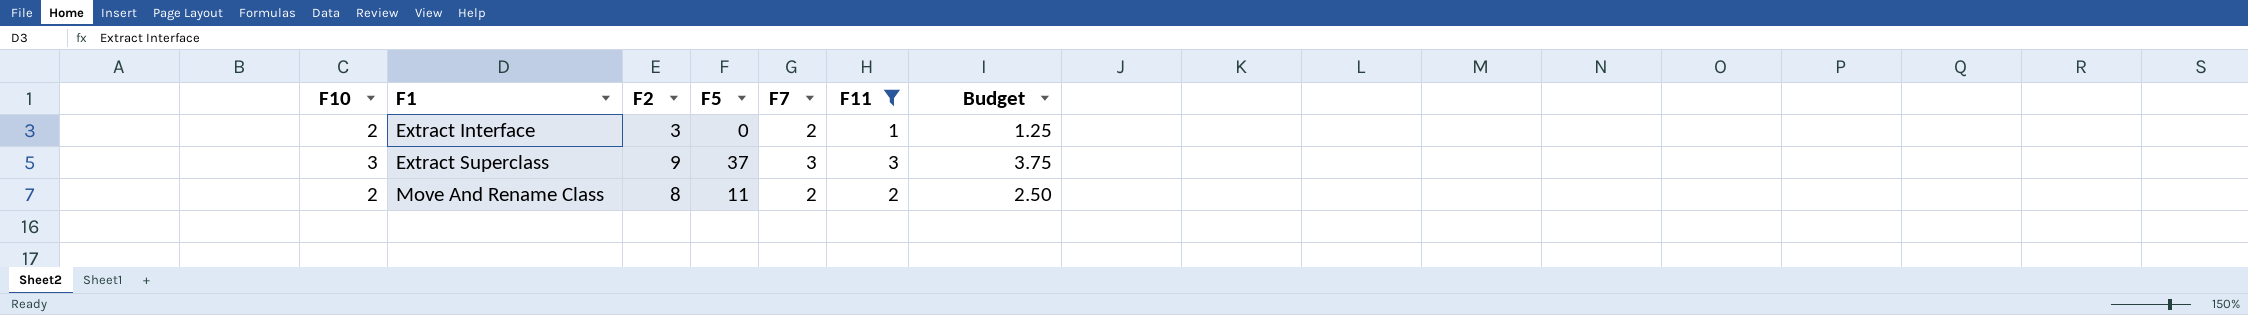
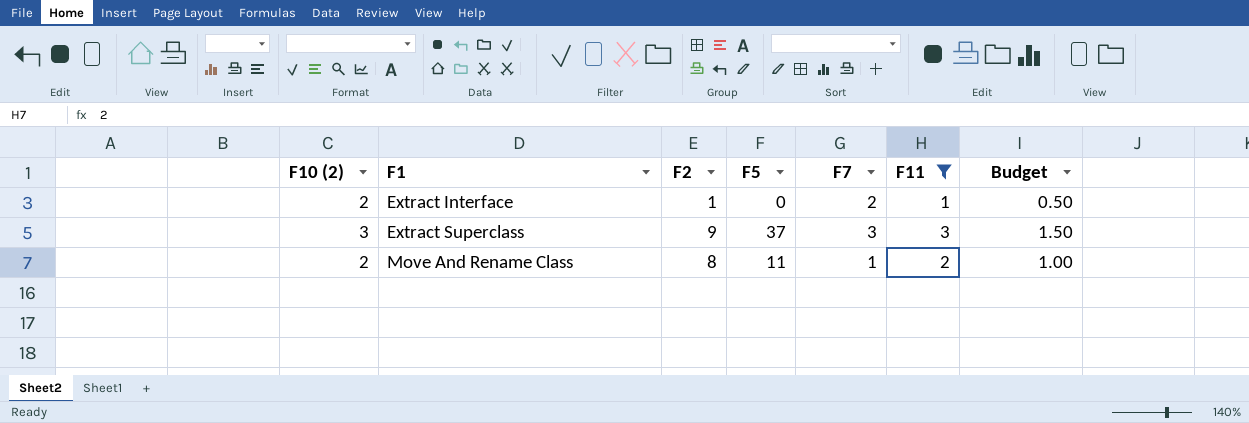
column name: F10 -> F10 (2)
column Budget | formula: [F11] * 1.25 -> [F11] * 0.5
Extract Interface | F2: 3 -> 1
Move And Rename Class | F7: 2 -> 1

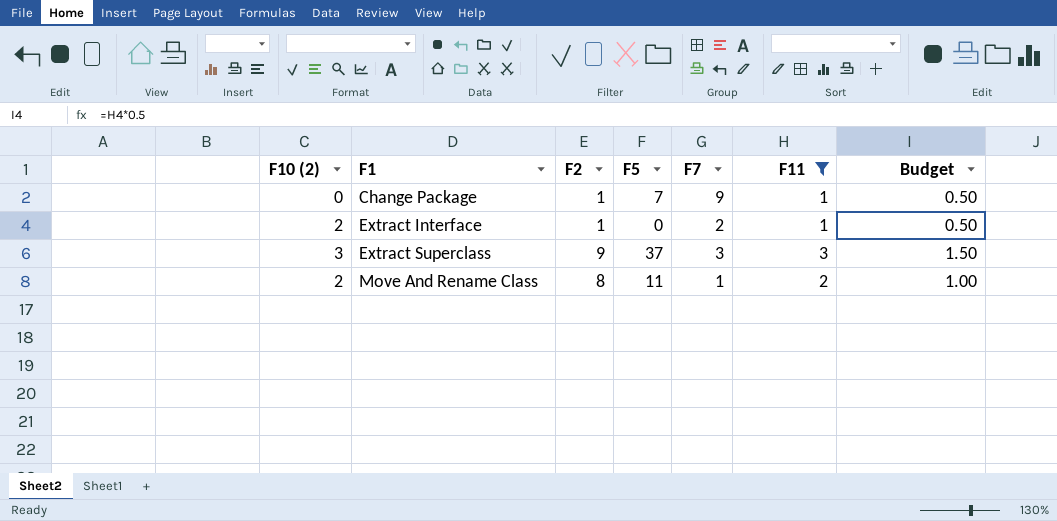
row Change Package: none -> 0 | 1 | 7 | 9 | 1 | 0.50

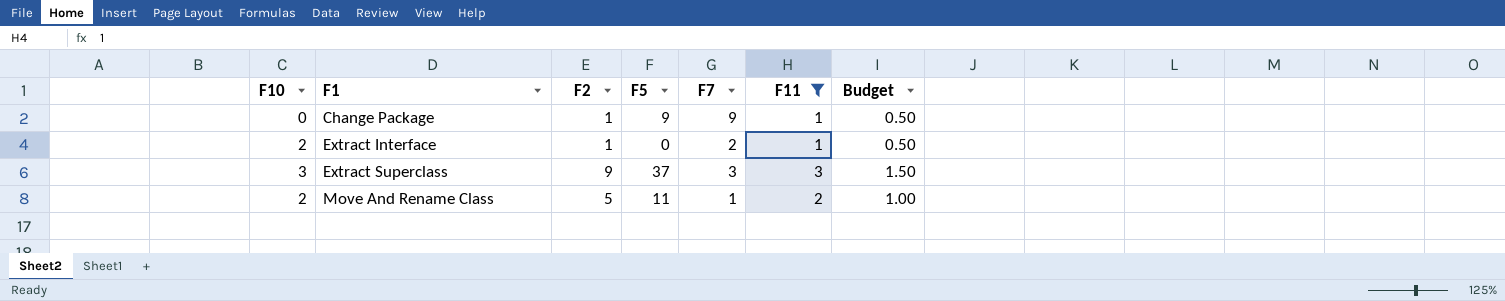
column name: F10 (2) -> F10
Change Package | F5: 7 -> 9
Move And Rename Class | F2: 8 -> 5

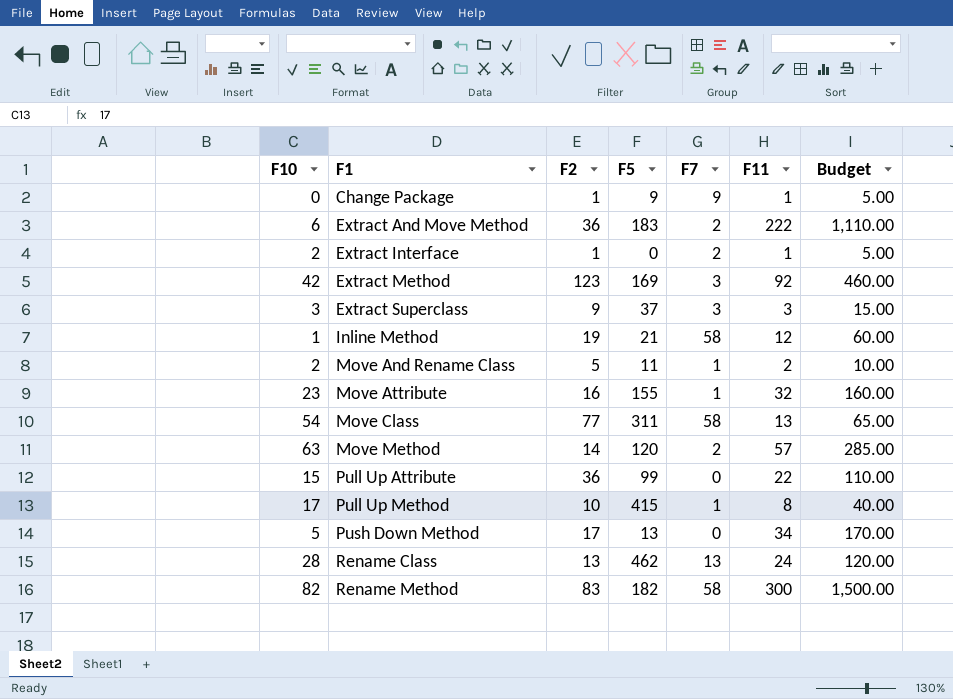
filter: F11 <= 3 -> none
column Budget | formula: [F11] * 0.5 -> [F11] * 5

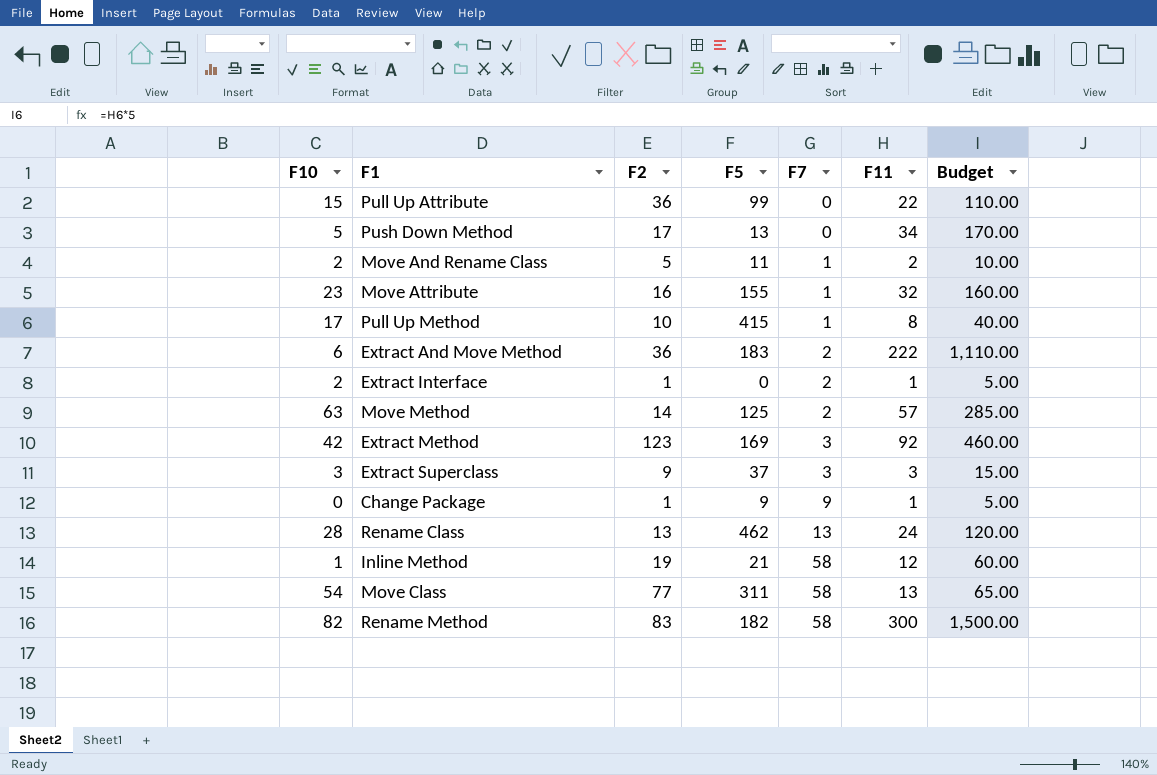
row order: F1 ascending -> F7 ascending
Move Method | F5: 120 -> 125

